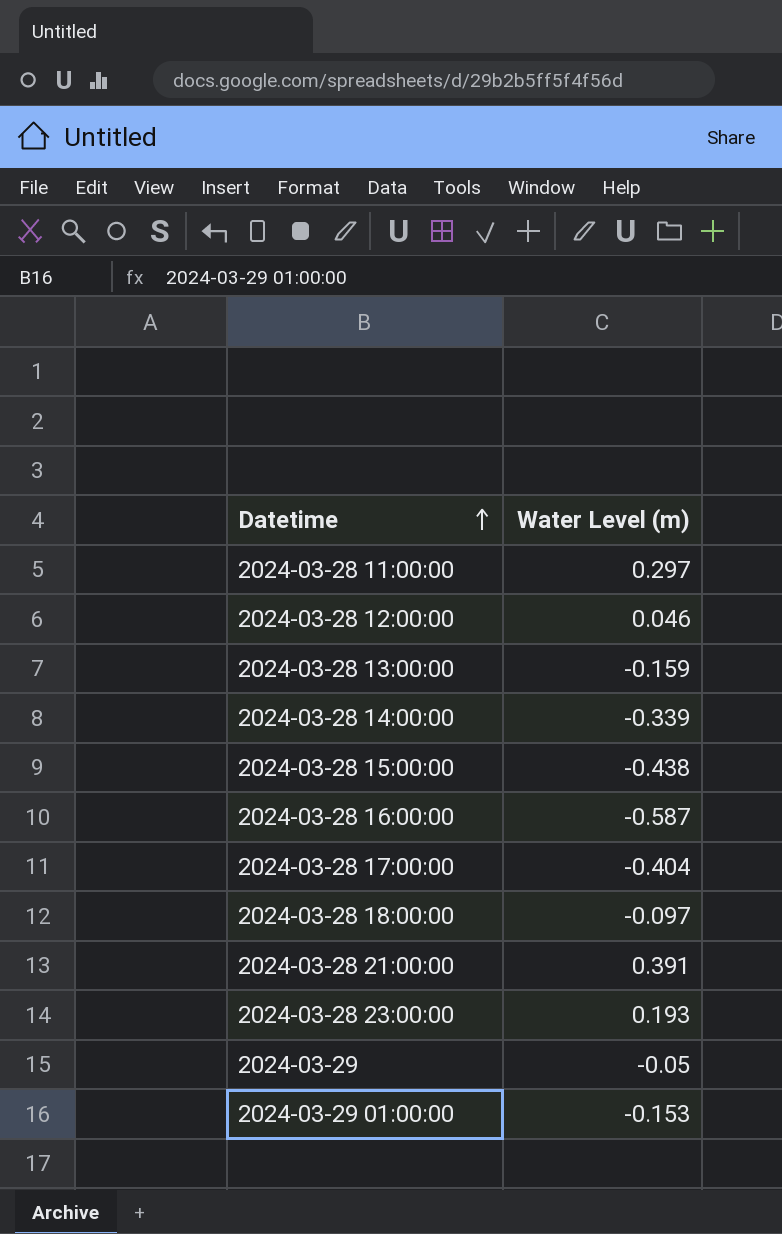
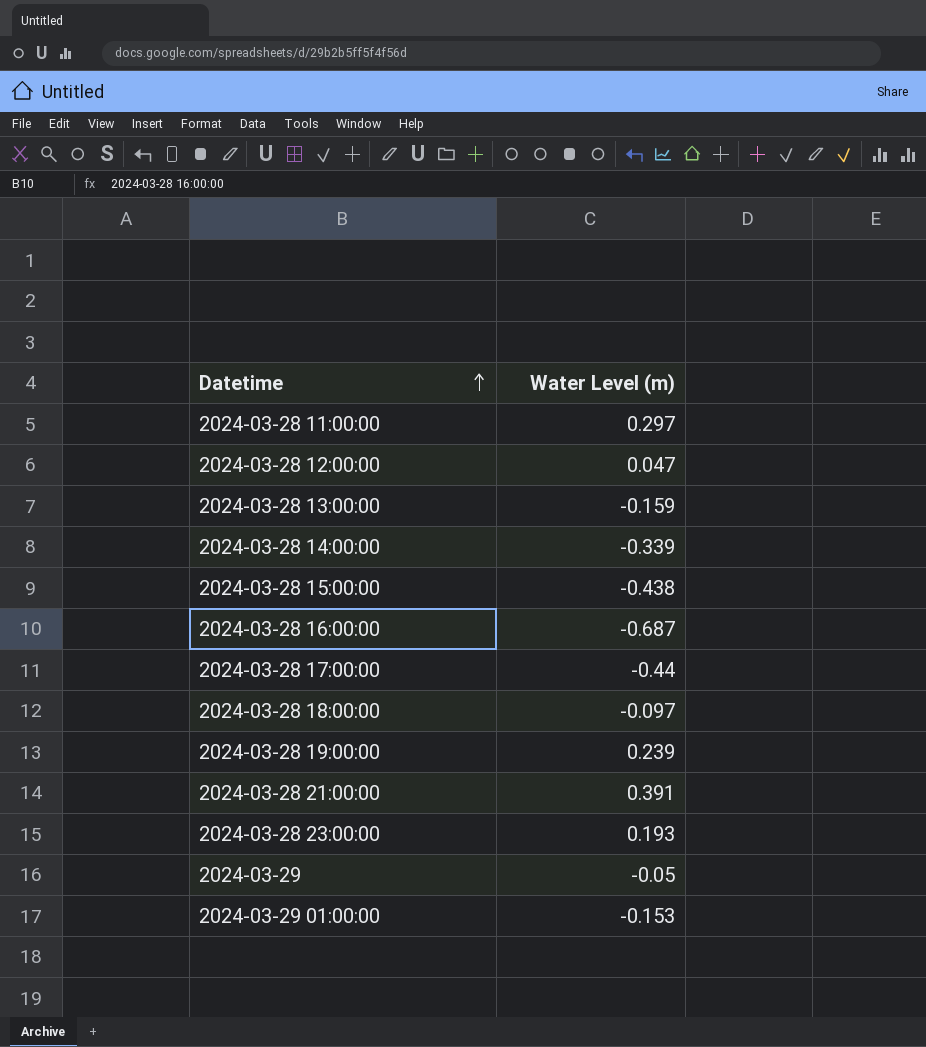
2024-03-28 12:00:00 | Water Level (m): 0.046 -> 0.047
2024-03-28 16:00:00 | Water Level (m): -0.587 -> -0.687
2024-03-28 17:00:00 | Water Level (m): -0.404 -> -0.44
row 2024-03-28 19:00:00: none -> 0.239

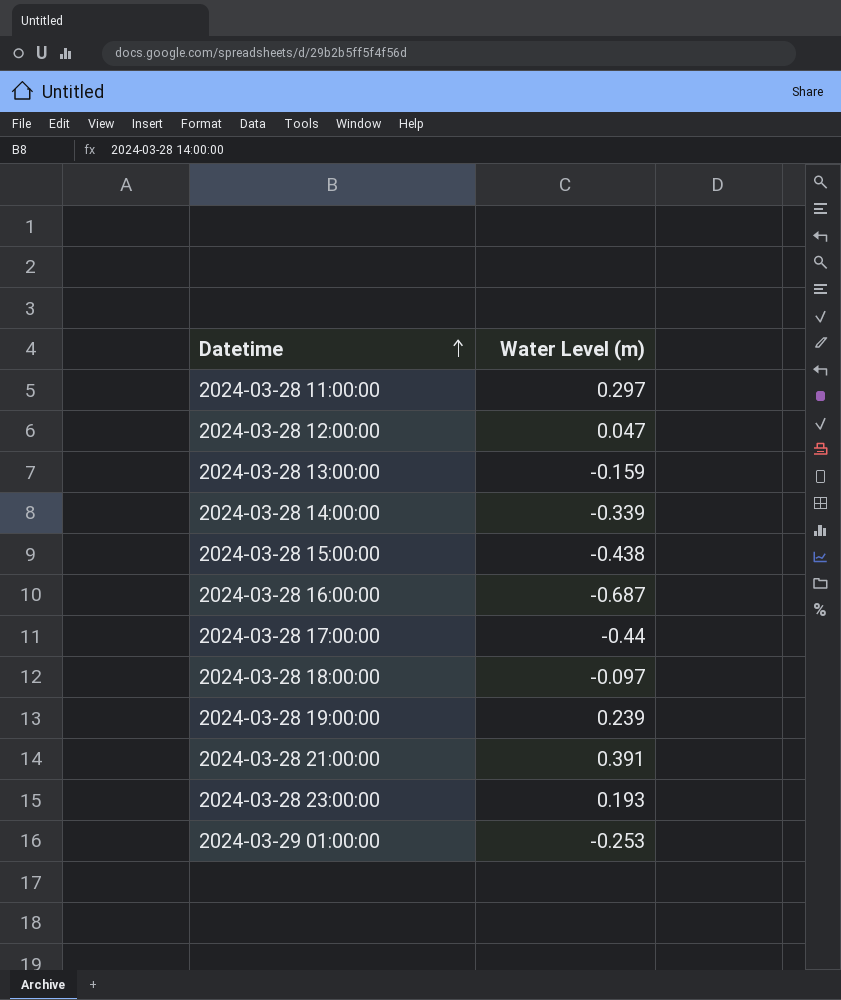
row 2024-03-29: -0.05 -> none
2024-03-29 01:00:00 | Water Level (m): -0.153 -> -0.253

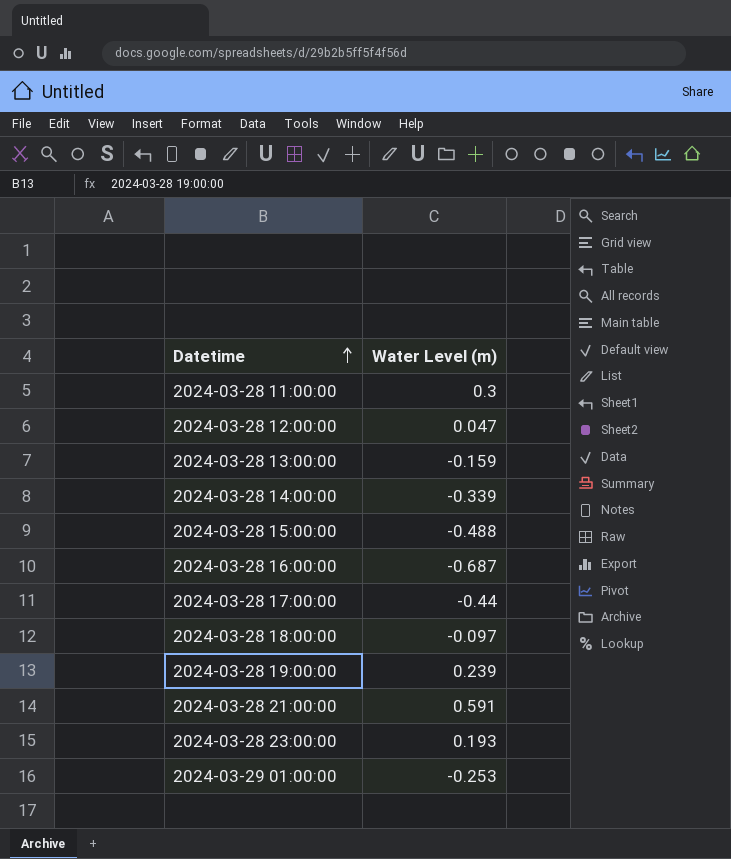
2024-03-28 11:00:00 | Water Level (m): 0.297 -> 0.3
2024-03-28 15:00:00 | Water Level (m): -0.438 -> -0.488
2024-03-28 21:00:00 | Water Level (m): 0.391 -> 0.591

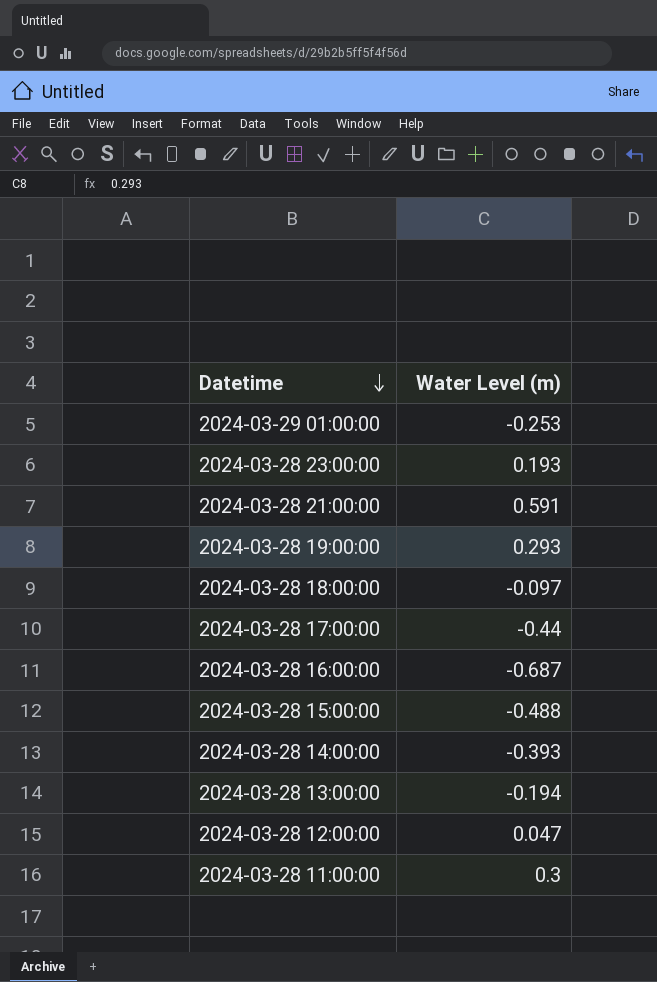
row order: Datetime ascending -> Datetime descending
2024-03-28 19:00:00 | Water Level (m): 0.239 -> 0.293
2024-03-28 14:00:00 | Water Level (m): -0.339 -> -0.393
2024-03-28 13:00:00 | Water Level (m): -0.159 -> -0.194

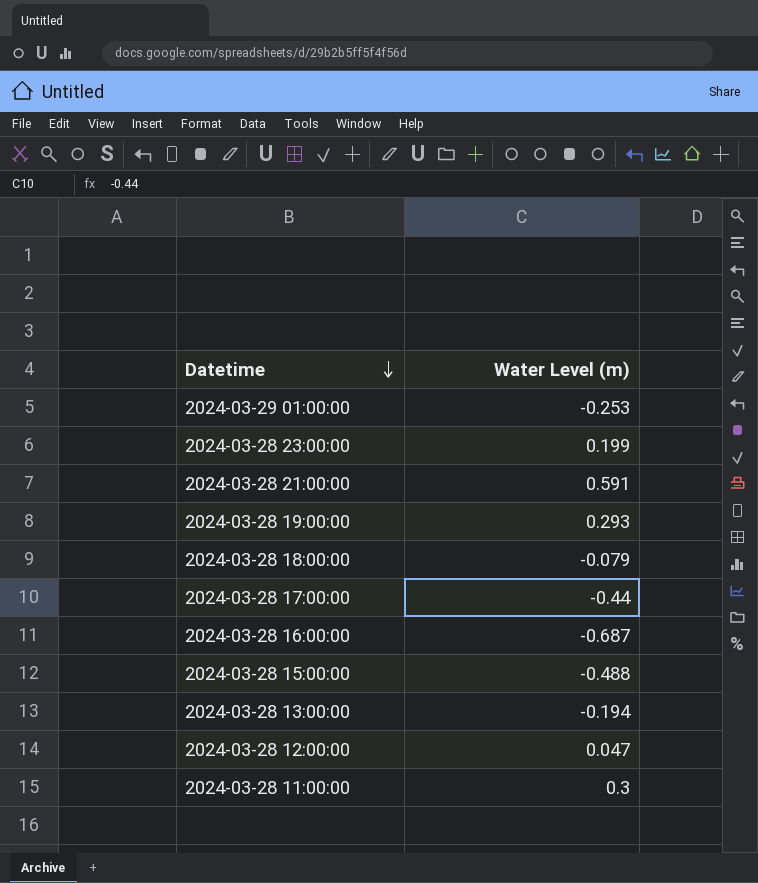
row 2024-03-28 14:00:00: -0.393 -> none
2024-03-28 23:00:00 | Water Level (m): 0.193 -> 0.199
2024-03-28 18:00:00 | Water Level (m): -0.097 -> -0.079

